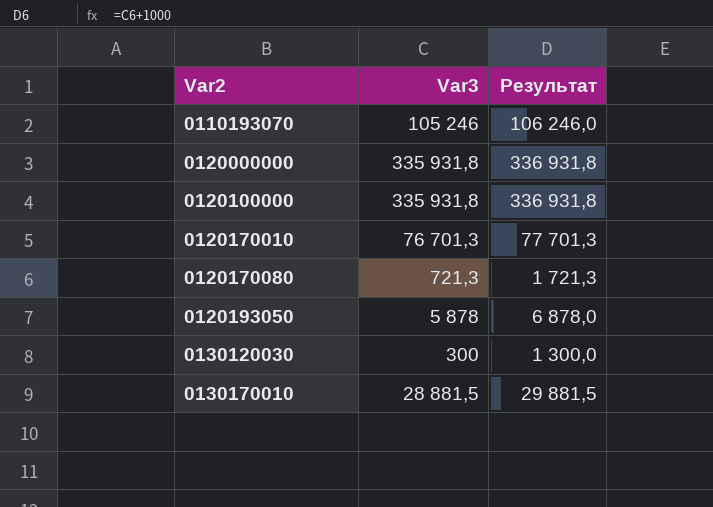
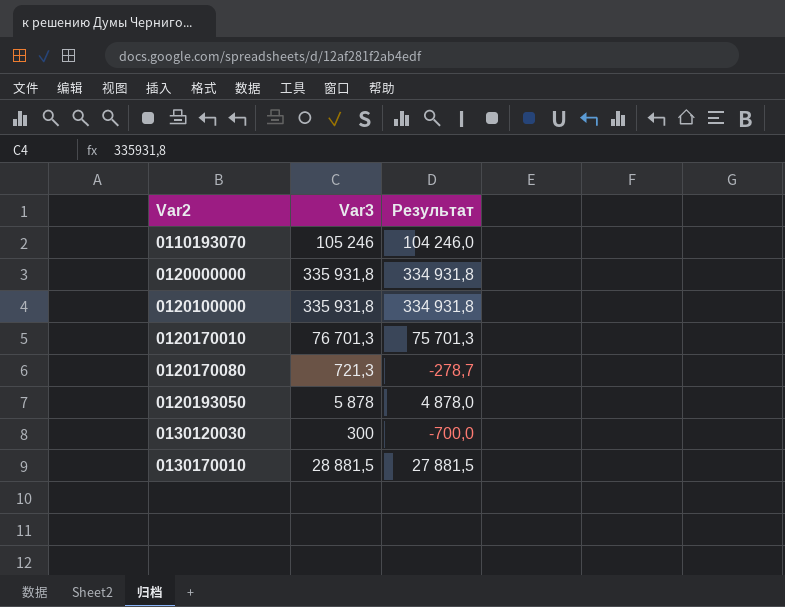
column Результат | formula: [Var3] + 1000 -> [Var3] - 1000

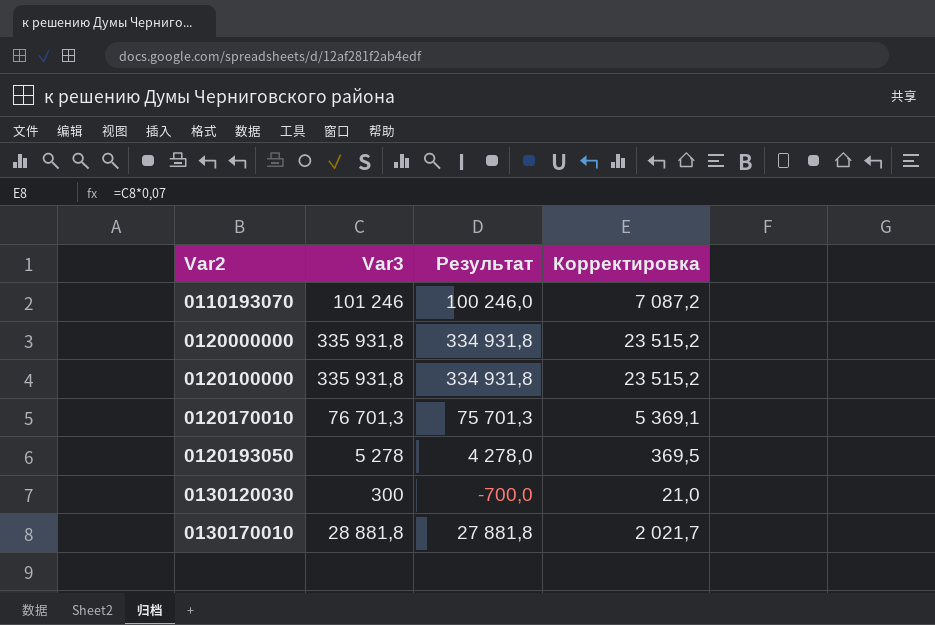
column Корректировка | formula: none -> [Var3] * 0,07
row 0120170080: 721,3 | -278,7 -> none
0110193070 | Var3: 105 246 -> 101 246
0110193070 | Результат: 104 246,0 -> 100 246,0
0120193050 | Var3: 5 878 -> 5 278
0120193050 | Результат: 4 878,0 -> 4 278,0
0130170010 | Var3: 28 881,5 -> 28 881,8
0130170010 | Результат: 27 881,5 -> 27 881,8

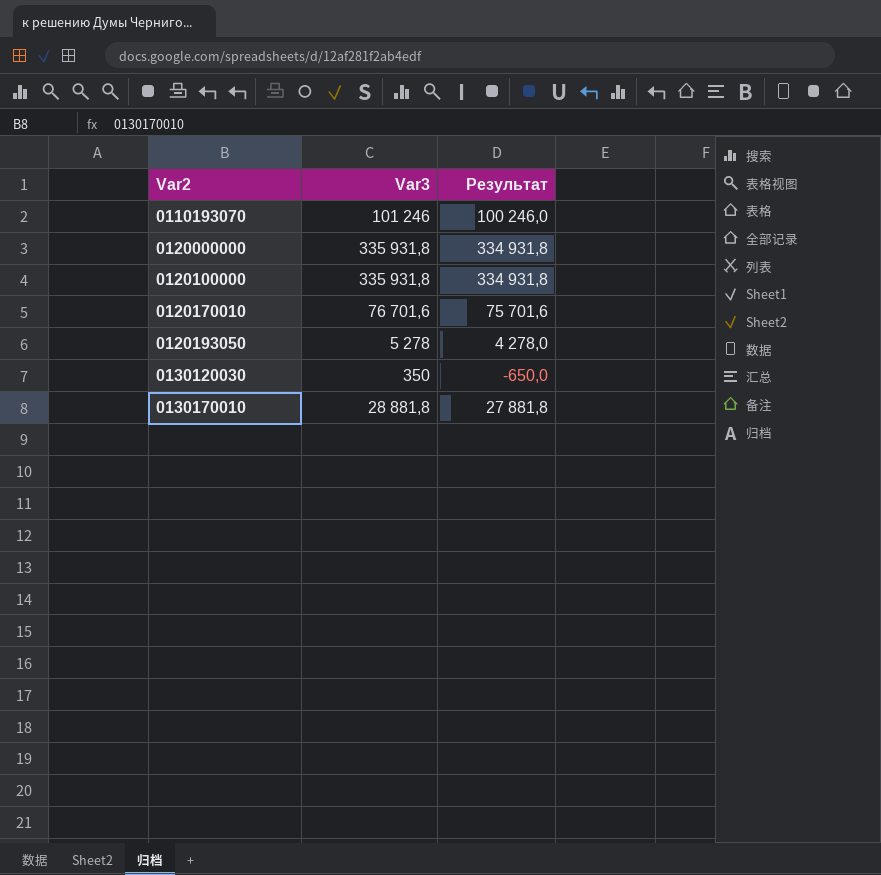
column Корректировка | formula: [Var3] * 0,07 -> none
0120170010 | Var3: 76 701,3 -> 76 701,6
0120170010 | Результат: 75 701,3 -> 75 701,6
0130120030 | Var3: 300 -> 350
0130120030 | Результат: -700,0 -> -650,0

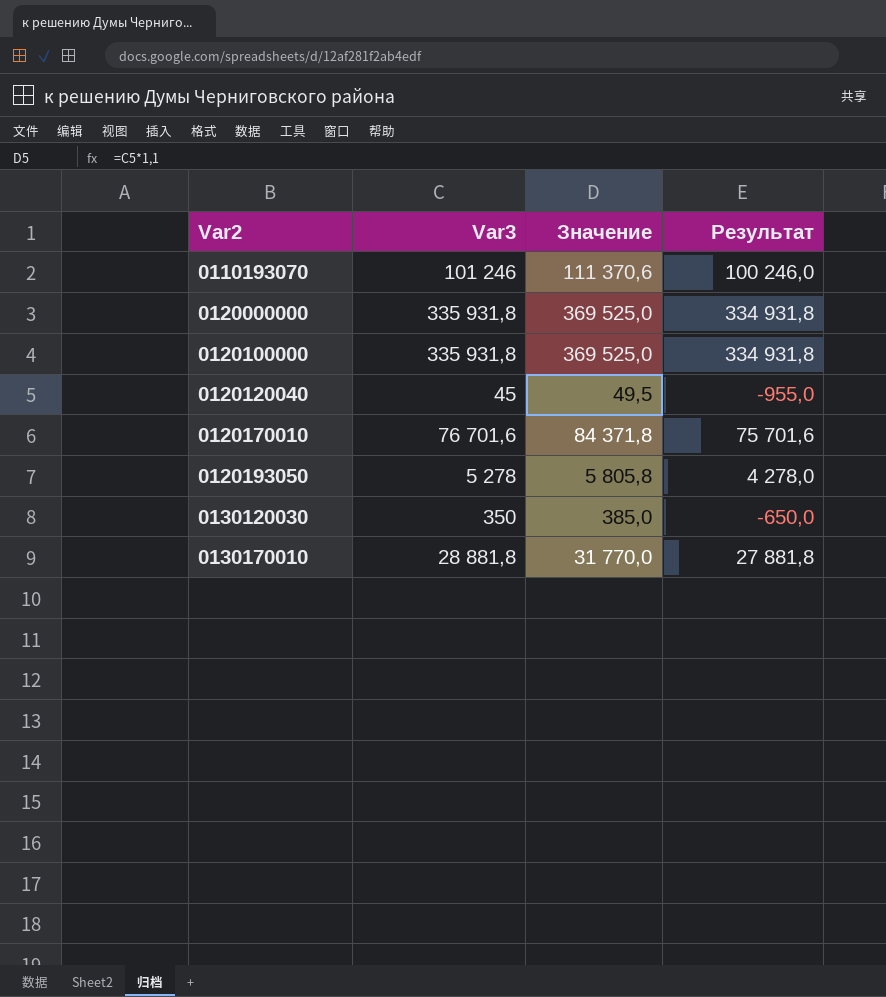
column Значение | formula: none -> [Var3] * 1,1
row 0120120040: none -> 45 | 49,5 | -955,0

